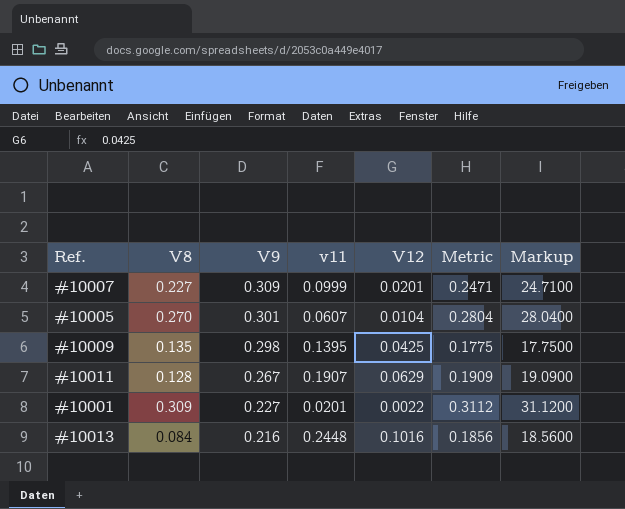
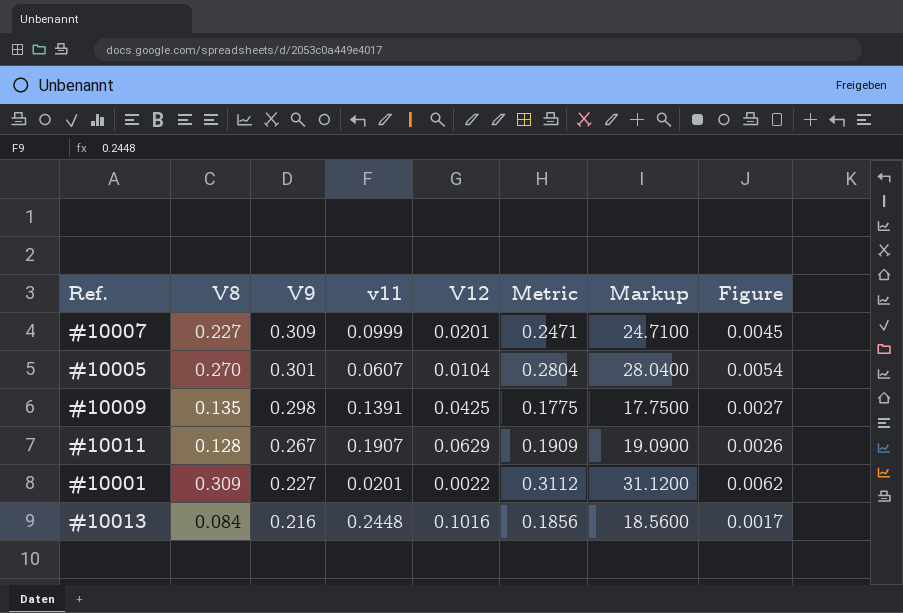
column Figure | formula: none -> [V8] * 0.02
#10009 | v11: 0.1395 -> 0.1391

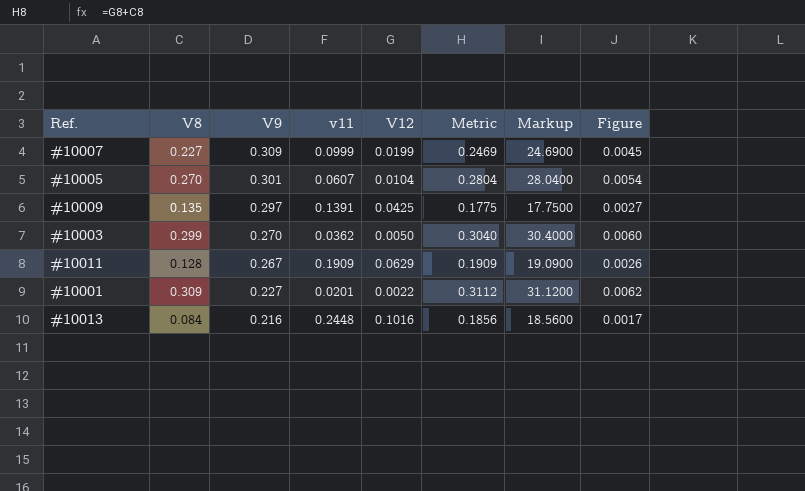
#10007 | V12: 0.0201 -> 0.0199
#10007 | Metric: 0.2471 -> 0.2469
#10007 | Markup: 24.7100 -> 24.6900
#10009 | V9: 0.298 -> 0.297
row #10003: none -> 0.299 | 0.270 | 0.0362 | 0.0050 | 0.3040 | 30.4000 | 0.0060
#10011 | v11: 0.1907 -> 0.1909

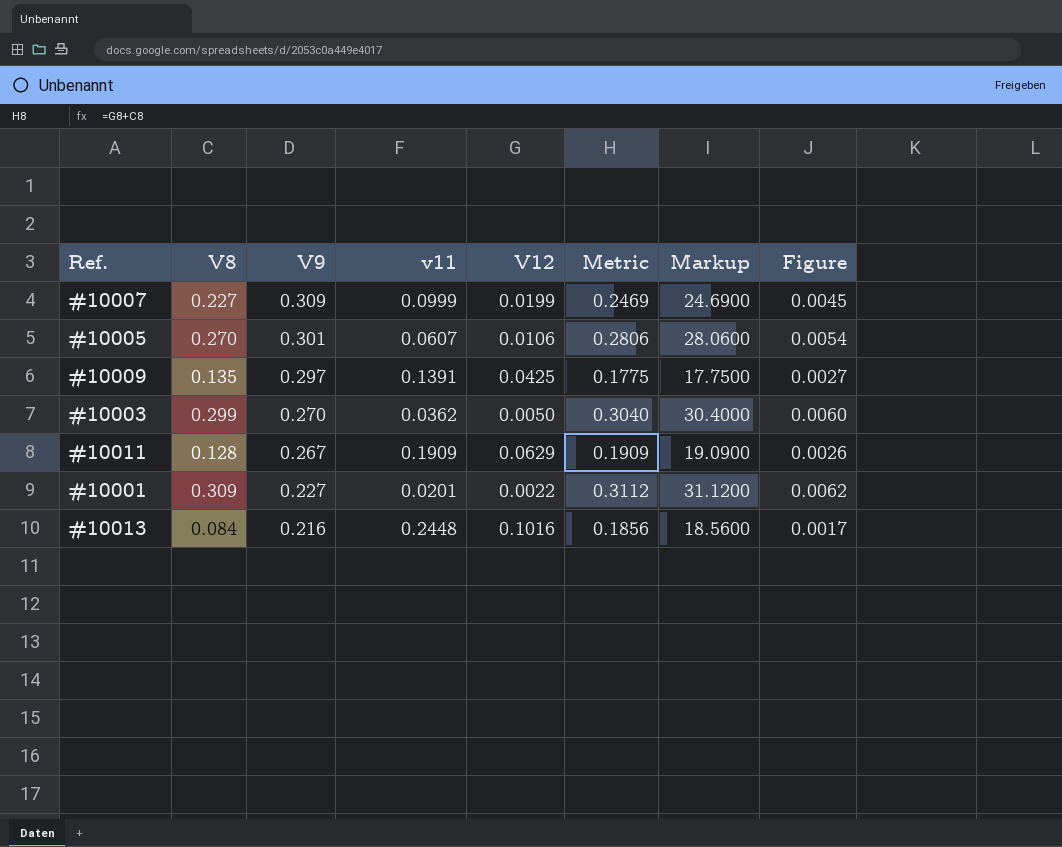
#10005 | V12: 0.0104 -> 0.0106
#10005 | Metric: 0.2804 -> 0.2806
#10005 | Markup: 28.0400 -> 28.0600

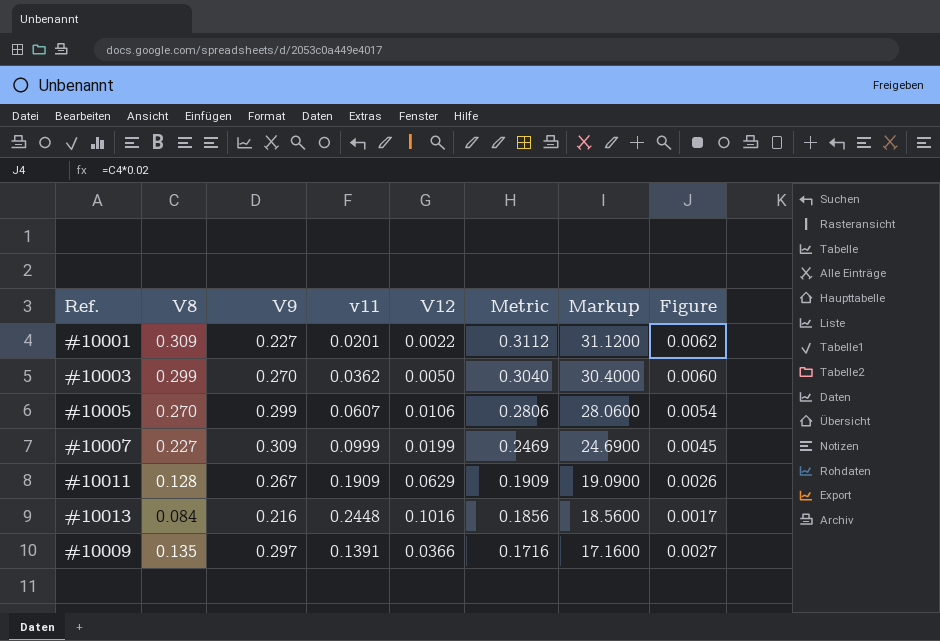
row order: V9 descending -> Metric descending
#10005 | V9: 0.301 -> 0.299
#10009 | V12: 0.0425 -> 0.0366
#10009 | Metric: 0.1775 -> 0.1716
#10009 | Markup: 17.7500 -> 17.1600

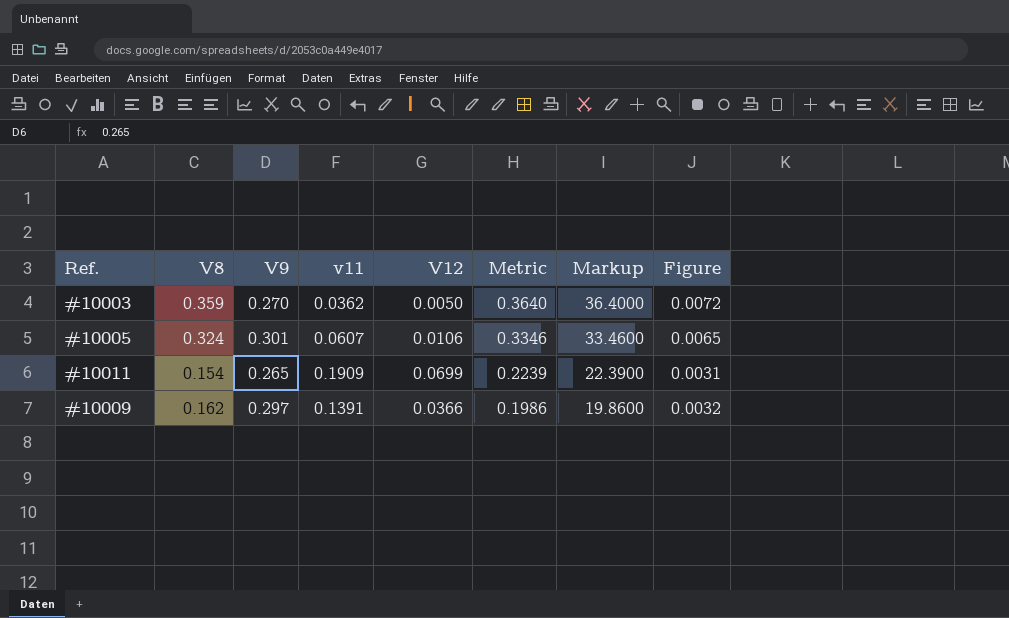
row #10001: 0.309 | 0.227 | 0.0201 | 0.0022 | 0.3112 | 31.1200 | 0.0062 -> none
row #10007: 0.227 | 0.309 | 0.0999 | 0.0199 | 0.2469 | 24.6900 | 0.0045 -> none
row #10013: 0.084 | 0.216 | 0.2448 | 0.1016 | 0.1856 | 18.5600 | 0.0017 -> none
#10003 | V8: 0.299 -> 0.359
#10003 | Metric: 0.3040 -> 0.3640
#10003 | Markup: 30.4000 -> 36.4000
#10003 | Figure: 0.0060 -> 0.0072
#10005 | V8: 0.270 -> 0.324
#10005 | V9: 0.299 -> 0.301
#10005 | Metric: 0.2806 -> 0.3346
#10005 | Markup: 28.0600 -> 33.4600
#10005 | Figure: 0.0054 -> 0.0065
#10011 | V8: 0.128 -> 0.154
#10011 | V9: 0.267 -> 0.265
#10011 | V12: 0.0629 -> 0.0699
#10011 | Metric: 0.1909 -> 0.2239
#10011 | Markup: 19.0900 -> 22.3900
#10011 | Figure: 0.0026 -> 0.0031
#10009 | V8: 0.135 -> 0.162
#10009 | Metric: 0.1716 -> 0.1986
#10009 | Markup: 17.1600 -> 19.8600
#10009 | Figure: 0.0027 -> 0.0032

